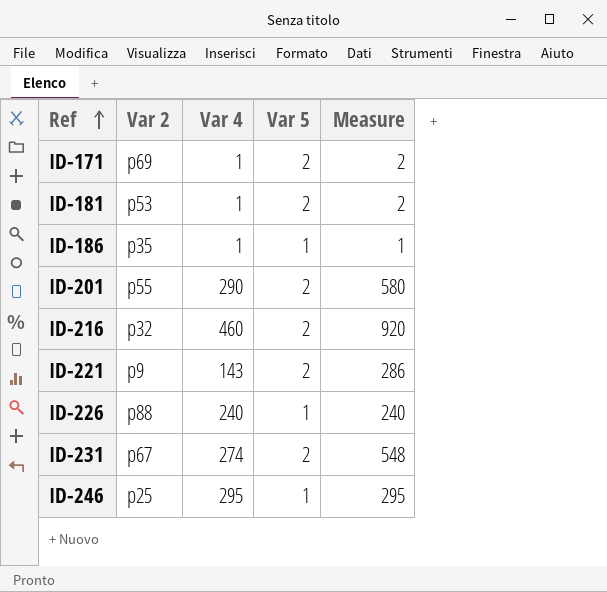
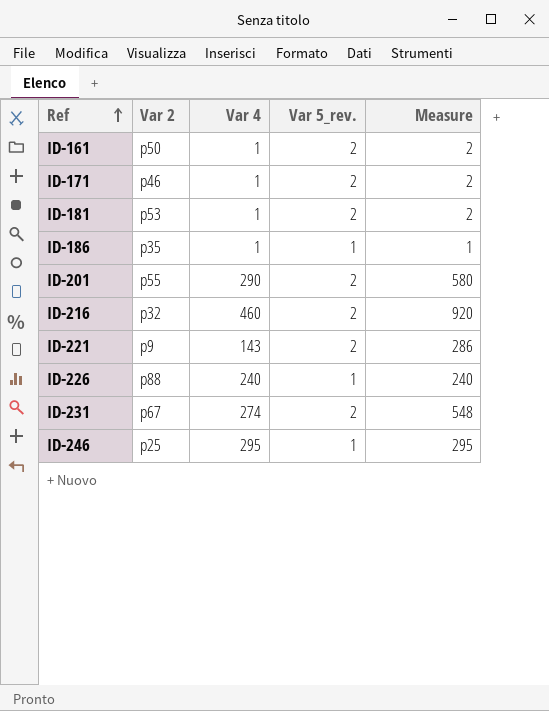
column name: Var 5 -> Var 5_rev.
row ID-161: none -> p50 | 1 | 2 | 2
ID-171 | Var 2: p69 -> p46

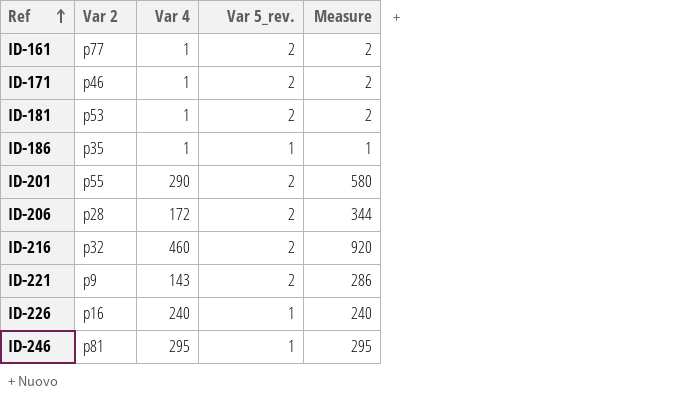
row ID-231: p67 | 274 | 2 | 548 -> none
ID-161 | Var 2: p50 -> p77
row ID-206: none -> p28 | 172 | 2 | 344
ID-226 | Var 2: p88 -> p16
ID-246 | Var 2: p25 -> p81

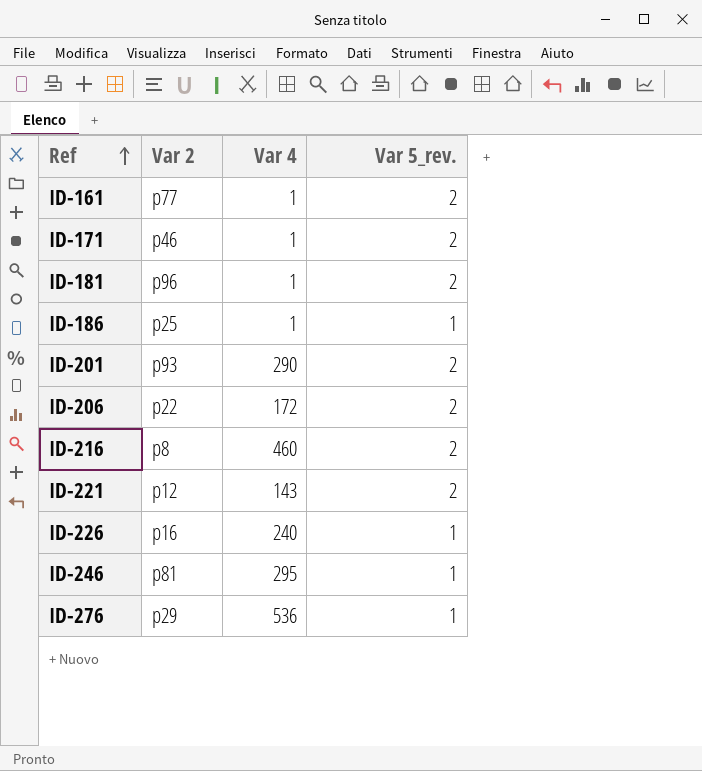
column Measure | formula: [Var 4] * [Var 5_rev.] -> none
ID-181 | Var 2: p53 -> p96
ID-186 | Var 2: p35 -> p25
ID-201 | Var 2: p55 -> p93
ID-206 | Var 2: p28 -> p22
ID-216 | Var 2: p32 -> p8
ID-221 | Var 2: p9 -> p12
row ID-276: none -> p29 | 536 | 1

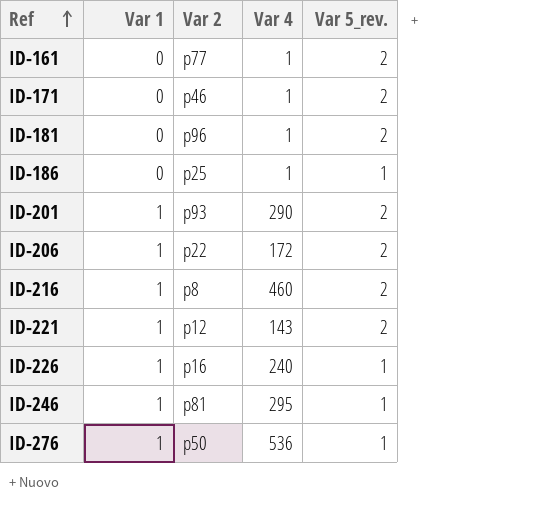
column Var 1 | position: none -> 2
ID-276 | Var 2: p29 -> p50

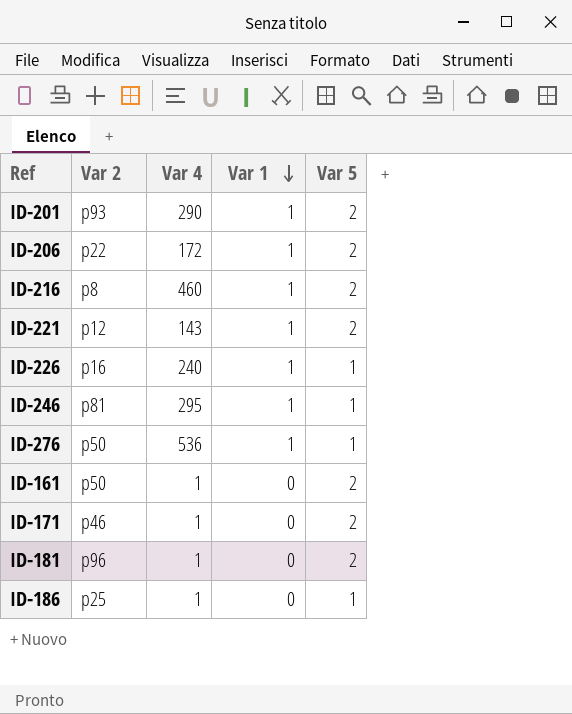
row order: Ref ascending -> Var 1 descending
column Var 1 | position: 2 -> 4
column name: Var 5_rev. -> Var 5
ID-161 | Var 2: p77 -> p50

